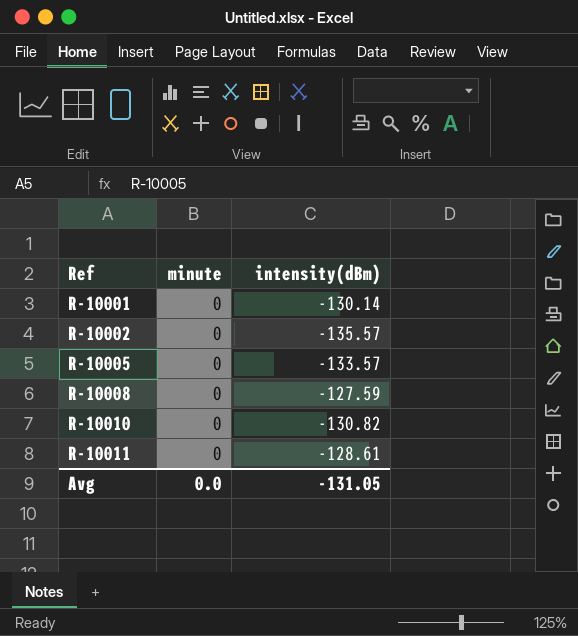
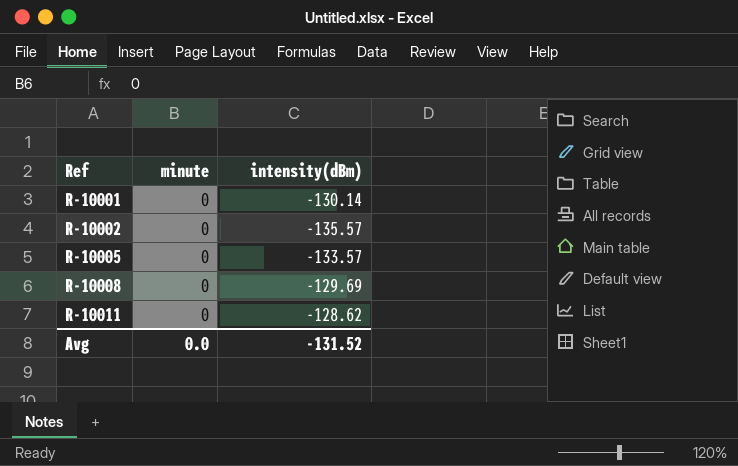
row R-10010: 0 | -130.82 -> none
R-10008 | intensity(dBm): -127.59 -> -129.69
R-10011 | intensity(dBm): -128.61 -> -128.62
Avg | intensity(dBm): -131.05 -> -131.52

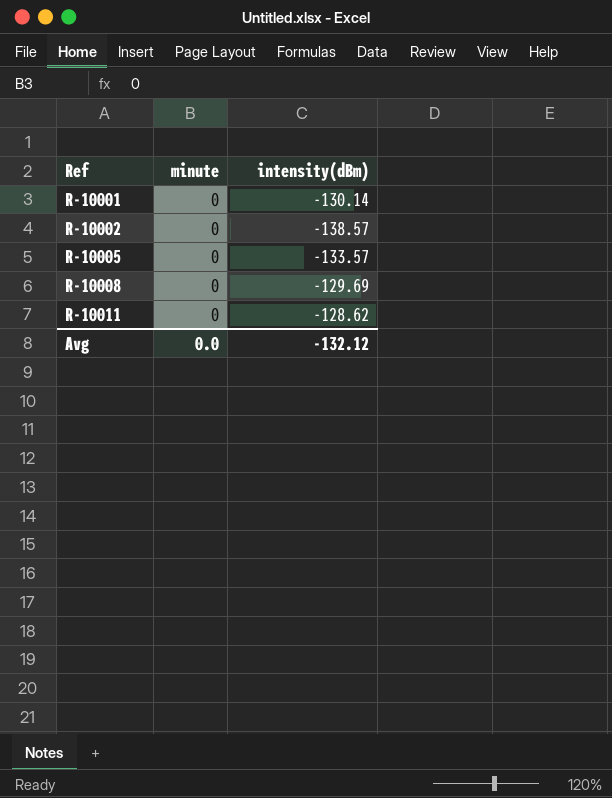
R-10002 | intensity(dBm): -135.57 -> -138.57
Avg | intensity(dBm): -131.52 -> -132.12

